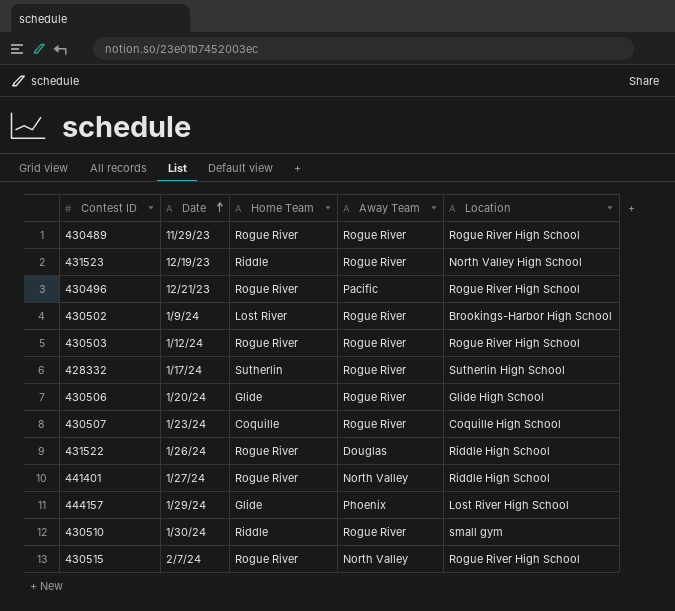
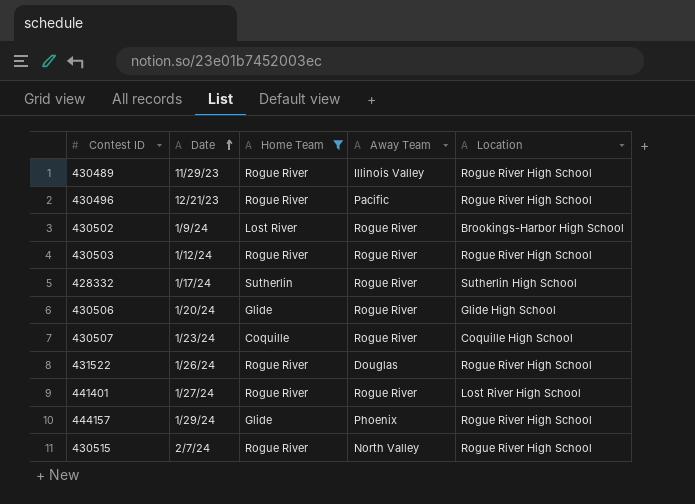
filter: none -> Home Team != Riddle
430489 | Away Team: Rogue River -> Illinois Valley
431522 | Location: Riddle High School -> Rogue River High School
441401 | Away Team: North Valley -> Rogue River
441401 | Location: Riddle High School -> Lost River High School
444157 | Location: Lost River High School -> Rogue River High School

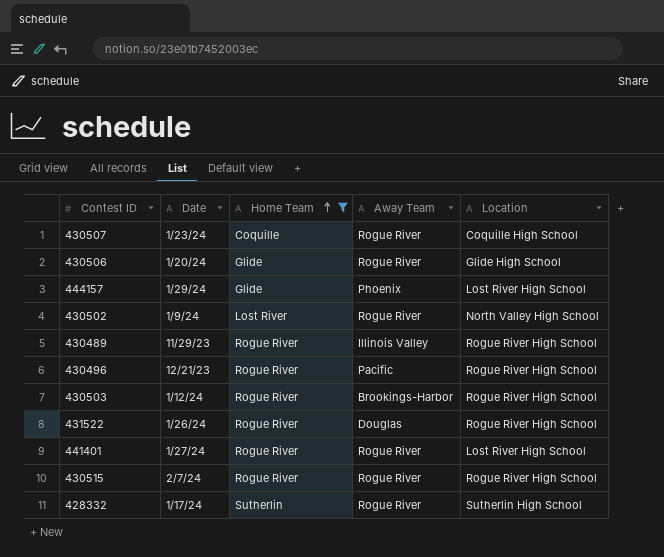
row order: Date ascending -> Home Team ascending
444157 | Location: Rogue River High School -> Lost River High School
430502 | Location: Brookings-Harbor High School -> North Valley High School
430503 | Away Team: Rogue River -> Brookings-Harbor
430515 | Away Team: North Valley -> Rogue River

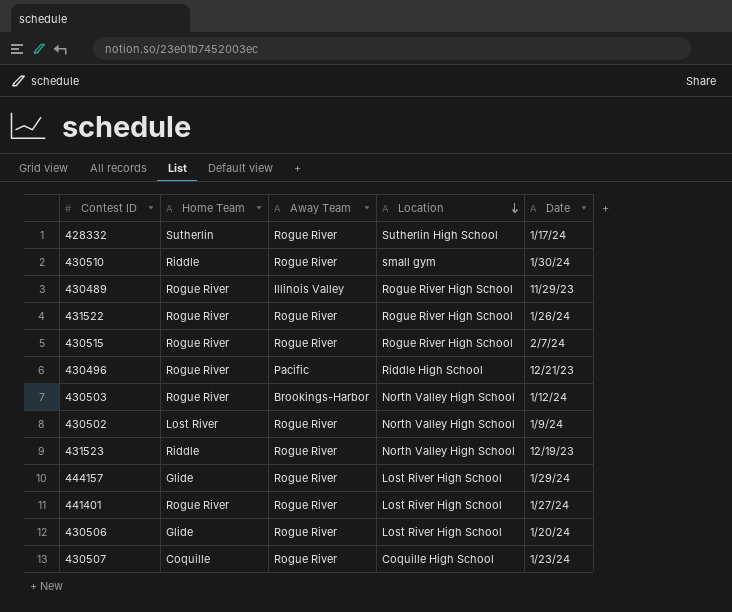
filter: Home Team != Riddle -> none
row order: Home Team ascending -> Location descending
column Date | position: 2 -> 5
431522 | Away Team: Douglas -> Rogue River
430496 | Location: Rogue River High School -> Riddle High School
430503 | Location: Rogue River High School -> North Valley High School
444157 | Away Team: Phoenix -> Rogue River
430506 | Location: Glide High School -> Lost River High School

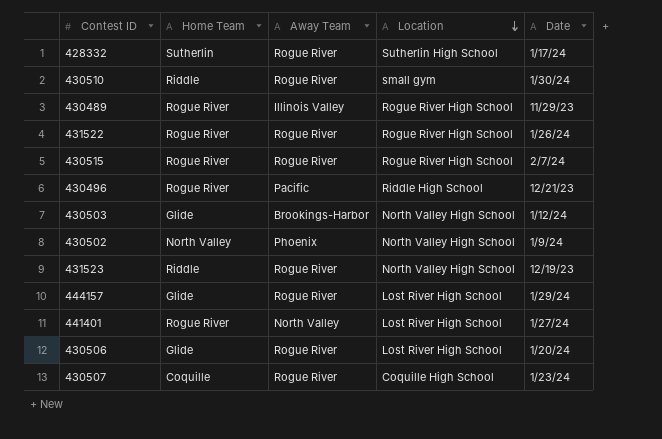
430503 | Home Team: Rogue River -> Glide
430502 | Home Team: Lost River -> North Valley
430502 | Away Team: Rogue River -> Phoenix
441401 | Away Team: Rogue River -> North Valley

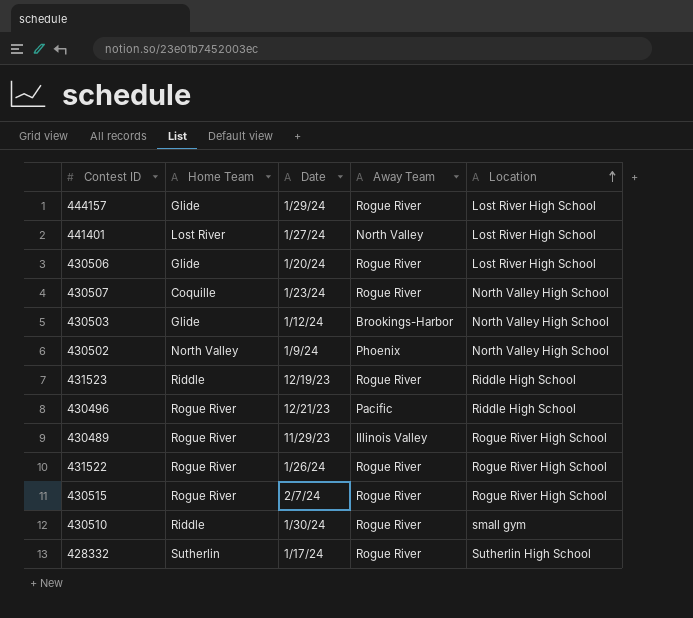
row order: Location descending -> Location ascending
column Date | position: 5 -> 3
441401 | Home Team: Rogue River -> Lost River
430507 | Location: Coquille High School -> North Valley High School
431523 | Location: North Valley High School -> Riddle High School

